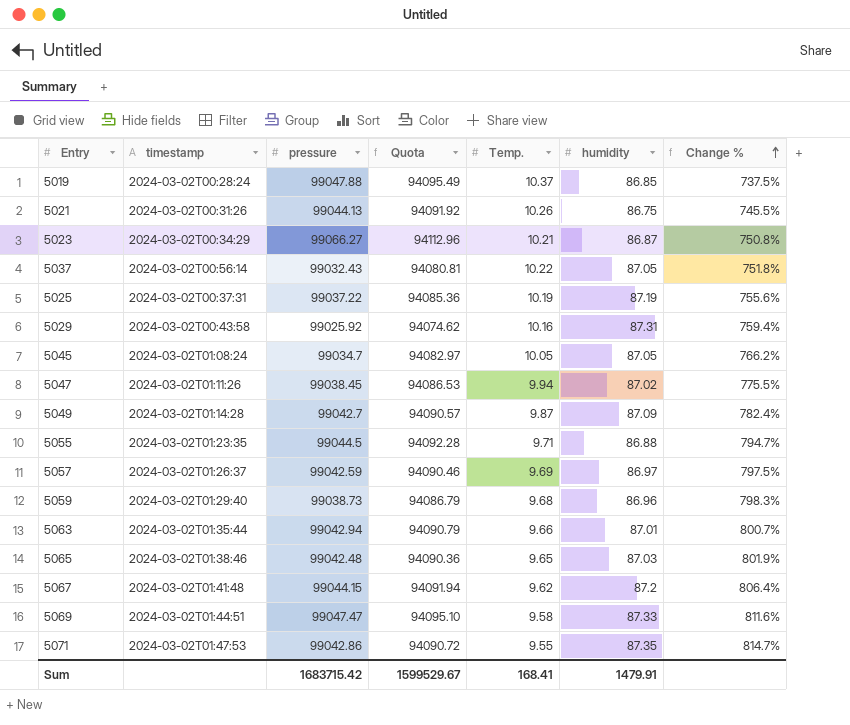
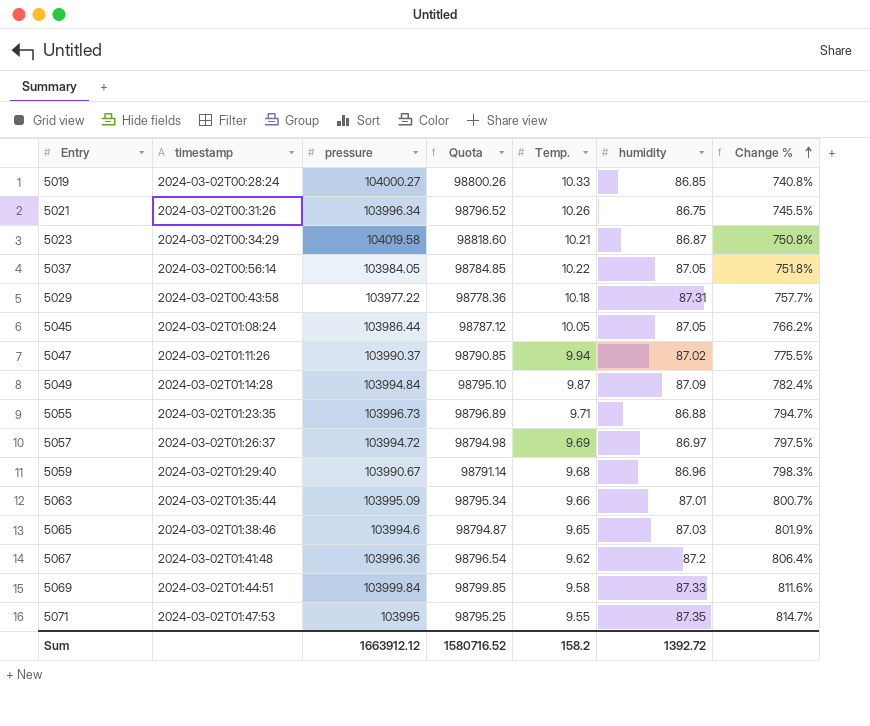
row 5025: 2024-03-02T00:37:31 | 99037.22 | 94085.36 | 10.19 | 87.19 | 755.6% -> none
5019 | pressure: 99047.88 -> 104000.27
5019 | Quota: 94095.49 -> 98800.26
5019 | Temp.: 10.37 -> 10.33
5019 | Change %: 737.5% -> 740.8%
5021 | pressure: 99044.13 -> 103996.34
5021 | Quota: 94091.92 -> 98796.52
5023 | pressure: 99066.27 -> 104019.58
5023 | Quota: 94112.96 -> 98818.60
5037 | pressure: 99032.43 -> 103984.05
5037 | Quota: 94080.81 -> 98784.85
5029 | pressure: 99025.92 -> 103977.22
5029 | Quota: 94074.62 -> 98778.36
5029 | Temp.: 10.16 -> 10.18
5029 | Change %: 759.4% -> 757.7%
5045 | pressure: 99034.7 -> 103986.44
5045 | Quota: 94082.97 -> 98787.12
5047 | pressure: 99038.45 -> 103990.37
5047 | Quota: 94086.53 -> 98790.85
5049 | pressure: 99042.7 -> 103994.84
5049 | Quota: 94090.57 -> 98795.10
5055 | pressure: 99044.5 -> 103996.73
5055 | Quota: 94092.28 -> 98796.89
5057 | pressure: 99042.59 -> 103994.72
5057 | Quota: 94090.46 -> 98794.98
5059 | pressure: 99038.73 -> 103990.67
5059 | Quota: 94086.79 -> 98791.14
5063 | pressure: 99042.94 -> 103995.09
5063 | Quota: 94090.79 -> 98795.34
5065 | pressure: 99042.48 -> 103994.6
5065 | Quota: 94090.36 -> 98794.87
5067 | pressure: 99044.15 -> 103996.36
5067 | Quota: 94091.94 -> 98796.54
5069 | pressure: 99047.47 -> 103999.84
5069 | Quota: 94095.10 -> 98799.85
5071 | pressure: 99042.86 -> 103995
5071 | Quota: 94090.72 -> 98795.25
Sum | pressure: 1683715.42 -> 1663912.12
Sum | Quota: 1599529.67 -> 1580716.52
Sum | Temp.: 168.41 -> 158.2
Sum | humidity: 1479.91 -> 1392.72

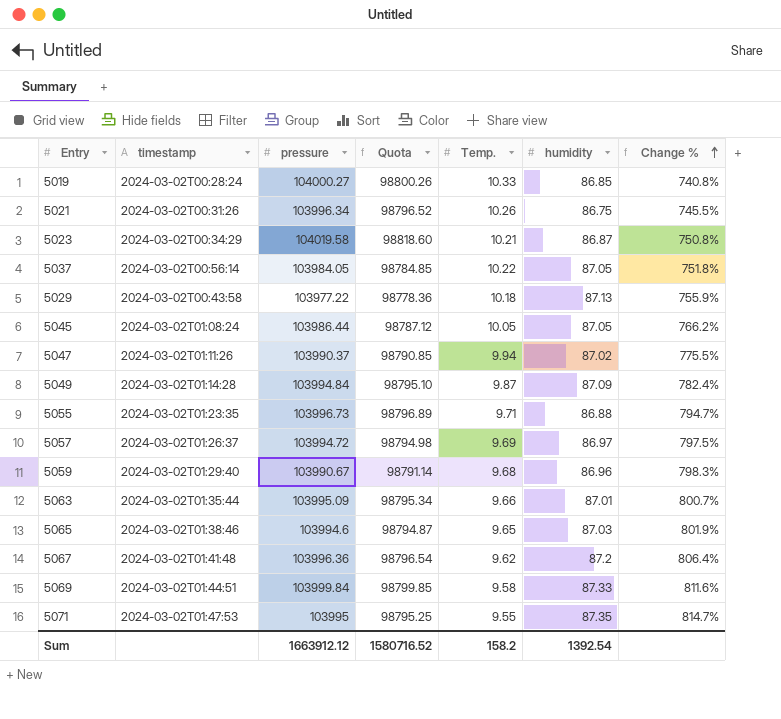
5029 | humidity: 87.31 -> 87.13
5029 | Change %: 757.7% -> 755.9%
Sum | humidity: 1392.72 -> 1392.54

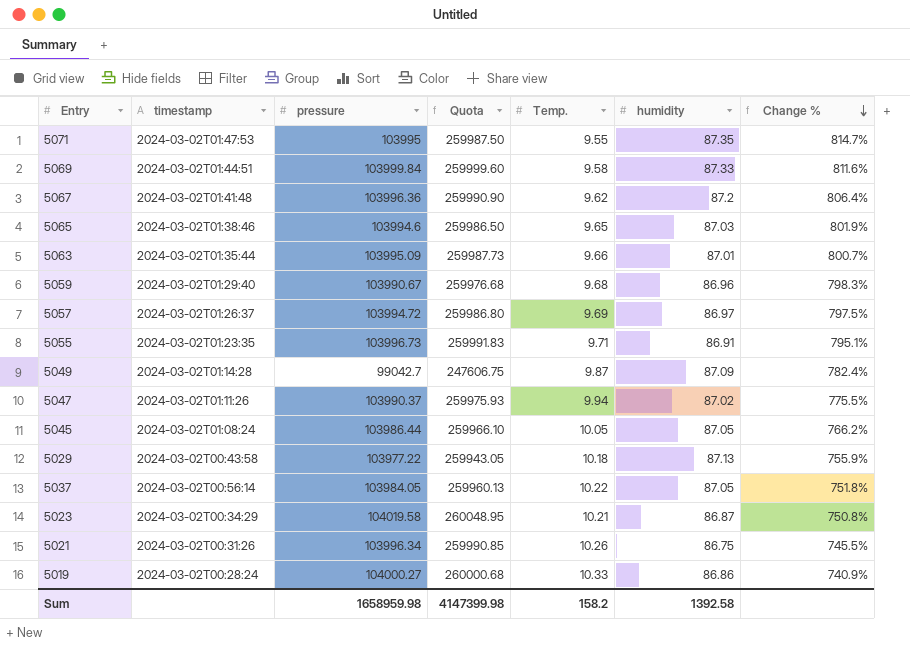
row order: Change % ascending -> Change % descending
column Quota | formula: [pressure] * 0.95 -> [pressure] * 2.5
5055 | humidity: 86.88 -> 86.91
5055 | Change %: 794.7% -> 795.1%
5049 | pressure: 103994.84 -> 99042.7
5019 | humidity: 86.85 -> 86.86
5019 | Change %: 740.8% -> 740.9%
Sum | pressure: 1663912.12 -> 1658959.98
Sum | Quota: 1580716.52 -> 4147399.98
Sum | humidity: 1392.54 -> 1392.58

